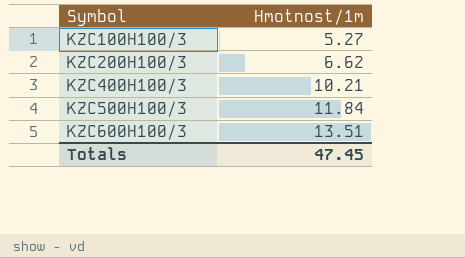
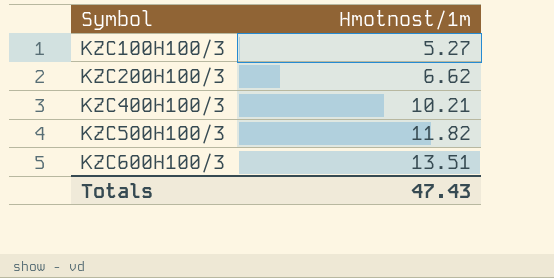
KZC500H100/3 | Hmotnost/1m: 11.84 -> 11.82
Totals | Hmotnost/1m: 47.45 -> 47.43

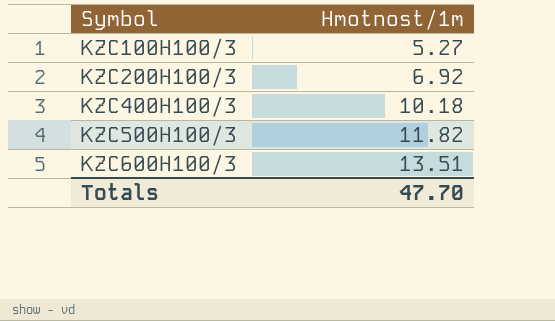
KZC200H100/3 | Hmotnost/1m: 6.62 -> 6.92
KZC400H100/3 | Hmotnost/1m: 10.21 -> 10.18
Totals | Hmotnost/1m: 47.43 -> 47.70

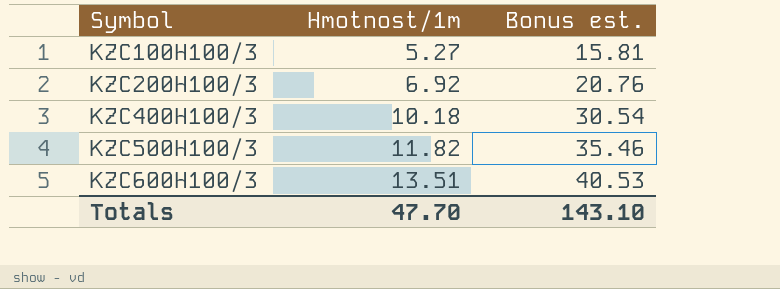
column Bonus est. | formula: none -> [Hmotnost/1m] * 3

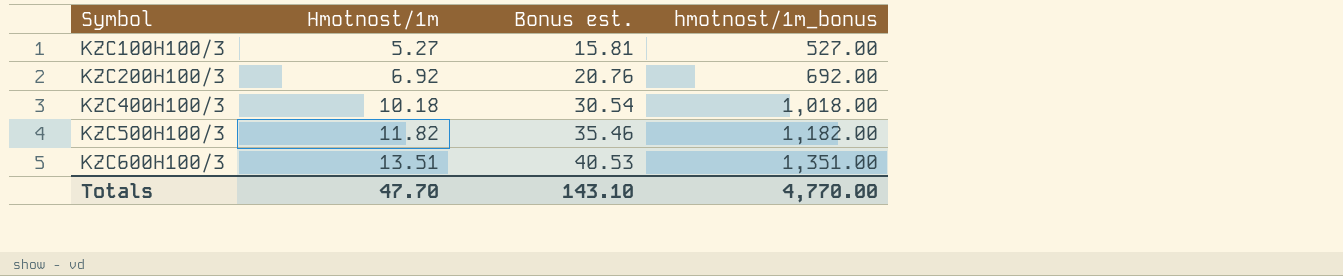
column hmotnost/1m_bonus | formula: none -> [Hmotnost/1m] * 100

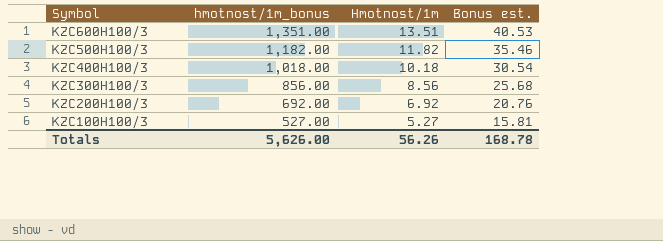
row order: Symbol ascending -> Symbol descending
column hmotnost/1m_bonus | position: 4 -> 2
row KZC300H100/3: none -> 856.00 | 8.56 | 25.68
Totals | hmotnost/1m_bonus: 4,770.00 -> 5,626.00
Totals | Hmotnost/1m: 47.70 -> 56.26
Totals | Bonus est.: 143.10 -> 168.78

